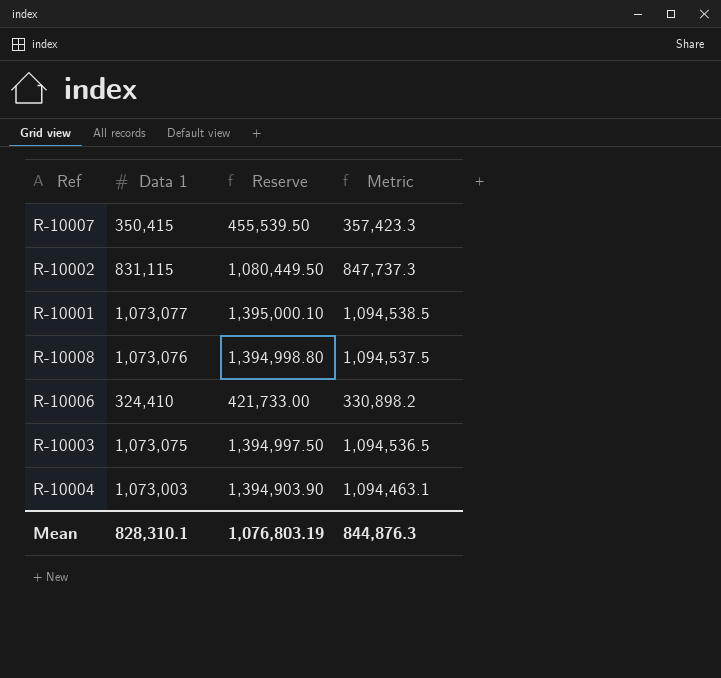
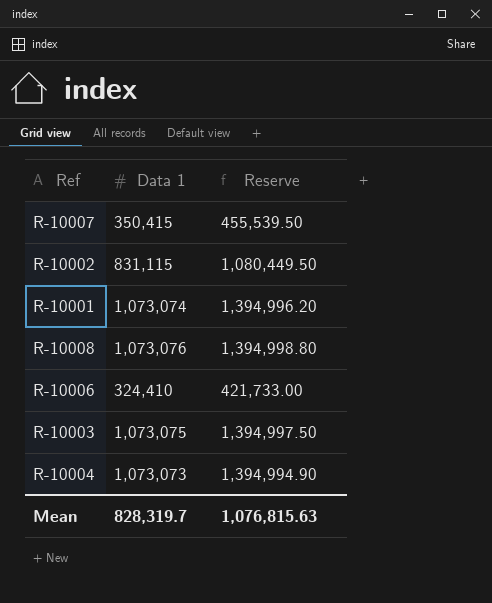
column Metric | formula: [Data 1] * 1.02 -> none
R-10001 | Data 1: 1,073,077 -> 1,073,074
R-10001 | Reserve: 1,395,000.10 -> 1,394,996.20
R-10004 | Data 1: 1,073,003 -> 1,073,073
R-10004 | Reserve: 1,394,903.90 -> 1,394,994.90
Mean | Data 1: 828,310.1 -> 828,319.7
Mean | Reserve: 1,076,803.19 -> 1,076,815.63

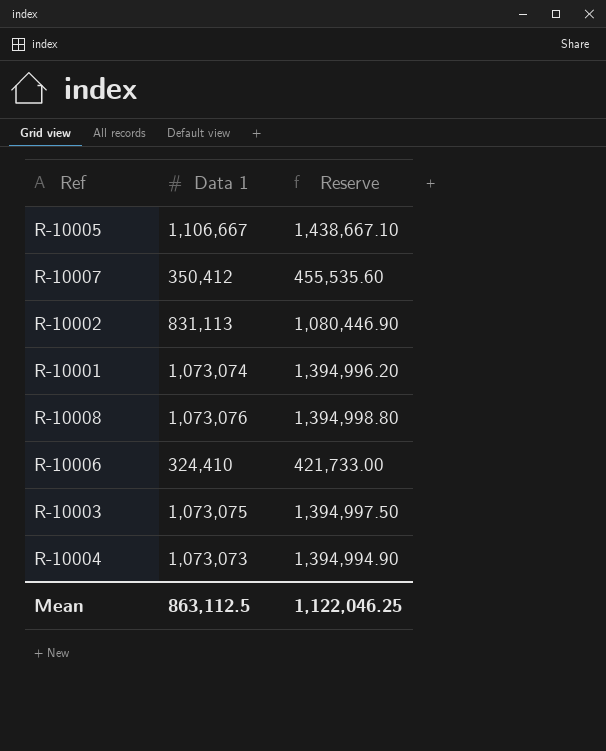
row R-10005: none -> 1,106,667 | 1,438,667.10
R-10007 | Data 1: 350,415 -> 350,412
R-10007 | Reserve: 455,539.50 -> 455,535.60
R-10002 | Data 1: 831,115 -> 831,113
R-10002 | Reserve: 1,080,449.50 -> 1,080,446.90
Mean | Data 1: 828,319.7 -> 863,112.5
Mean | Reserve: 1,076,815.63 -> 1,122,046.25

